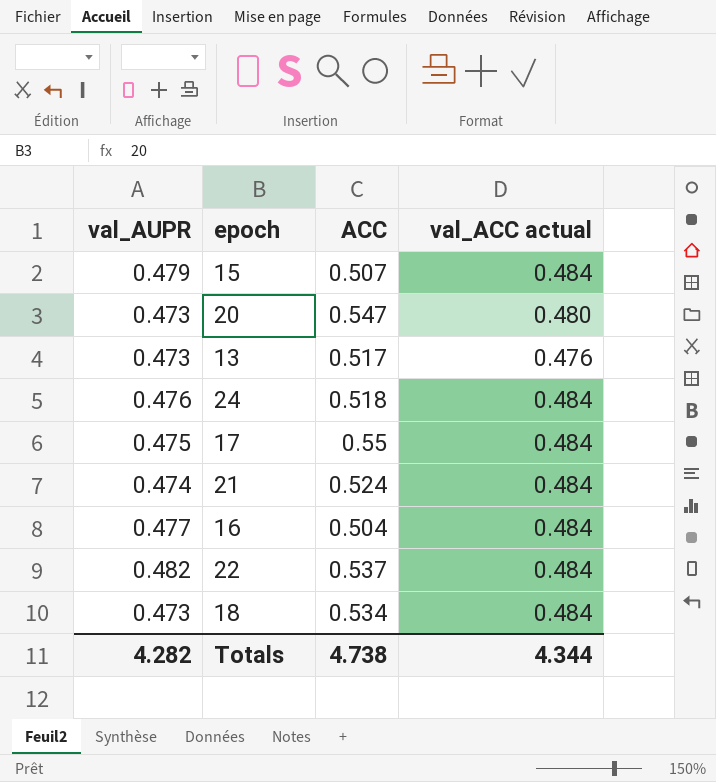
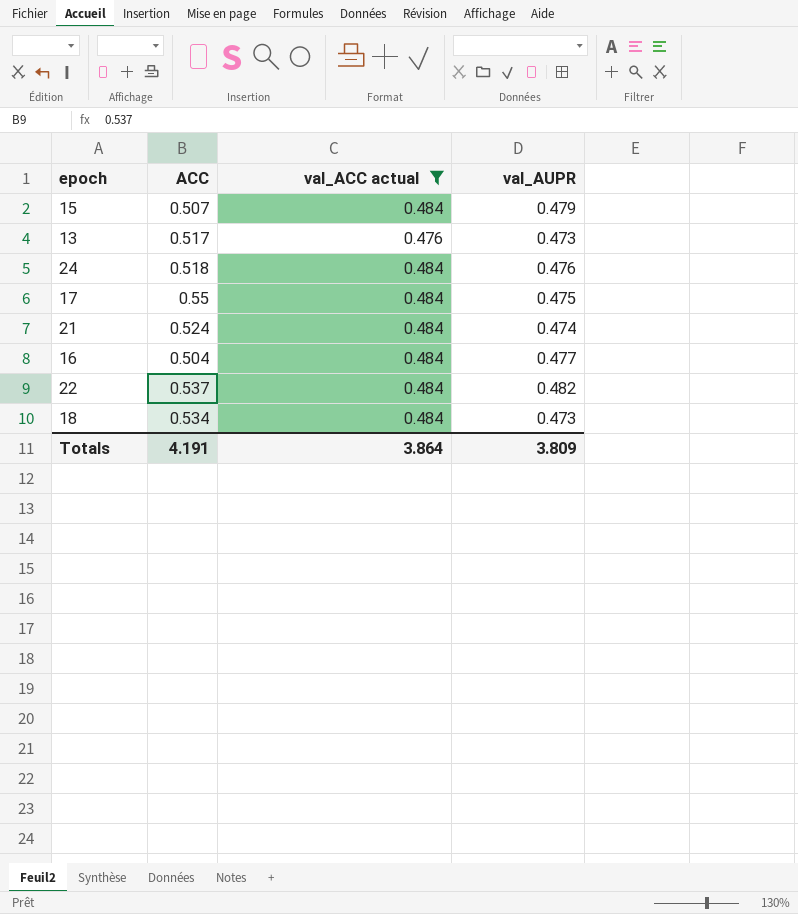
filter: none -> val_ACC actual != 0.480
column val_AUPR | position: 1 -> 4
Totals | ACC: 4.738 -> 4.191
Totals | val_ACC actual: 4.344 -> 3.864
Totals | val_AUPR: 4.282 -> 3.809

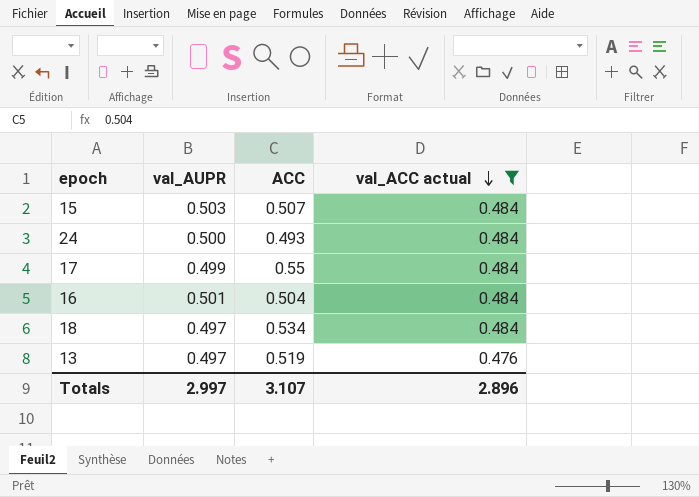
row order: none -> val_ACC actual descending
column val_AUPR | position: 4 -> 2
row 21: 0.524 | 0.484 | 0.474 -> none
row 22: 0.537 | 0.484 | 0.482 -> none
15 | val_AUPR: 0.479 -> 0.503
24 | val_AUPR: 0.476 -> 0.500
24 | ACC: 0.518 -> 0.493
17 | val_AUPR: 0.475 -> 0.499
16 | val_AUPR: 0.477 -> 0.501
18 | val_AUPR: 0.473 -> 0.497
13 | val_AUPR: 0.473 -> 0.497
13 | ACC: 0.517 -> 0.519
Totals | val_AUPR: 3.809 -> 2.997
Totals | ACC: 4.191 -> 3.107
Totals | val_ACC actual: 3.864 -> 2.896

